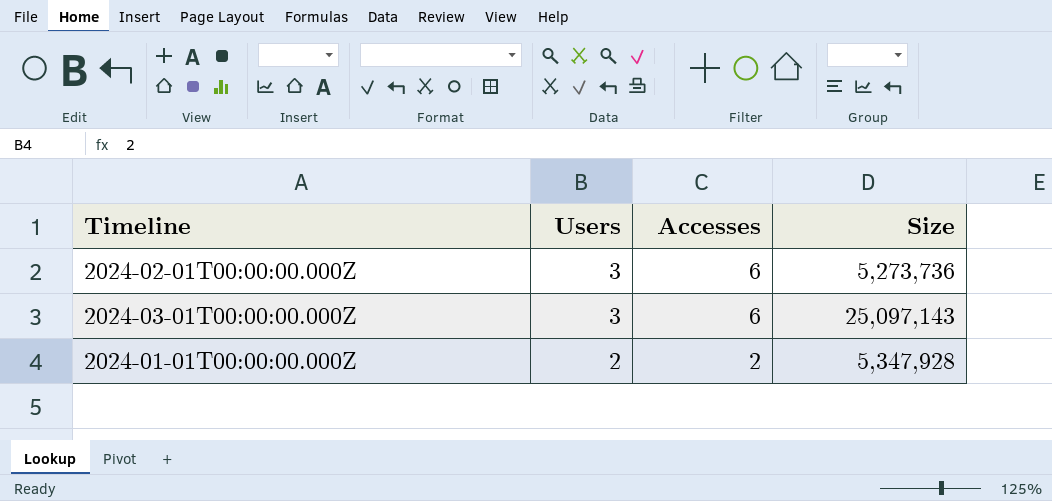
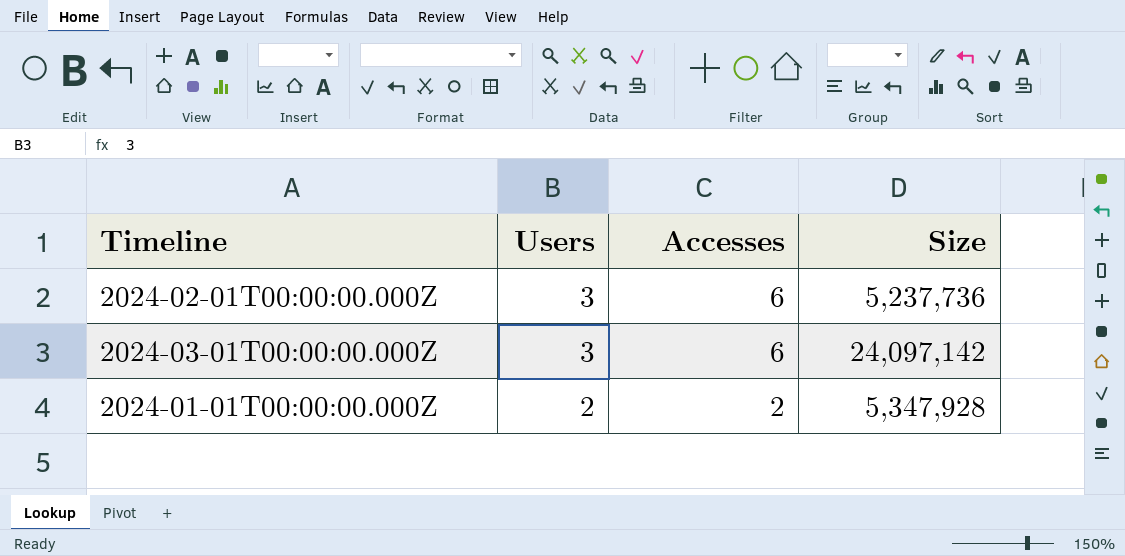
2024-02-01T00:00:00.000Z | Size: 5,273,736 -> 5,237,736
2024-03-01T00:00:00.000Z | Size: 25,097,143 -> 24,097,142

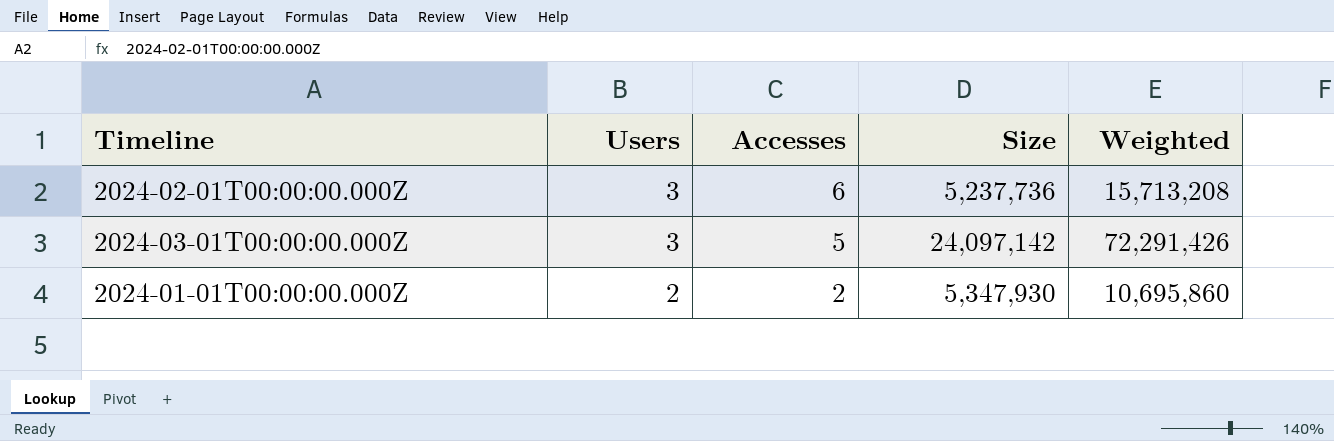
column Weighted | formula: none -> [Users] * [Size]
2024-03-01T00:00:00.000Z | Accesses: 6 -> 5
2024-01-01T00:00:00.000Z | Size: 5,347,928 -> 5,347,930

